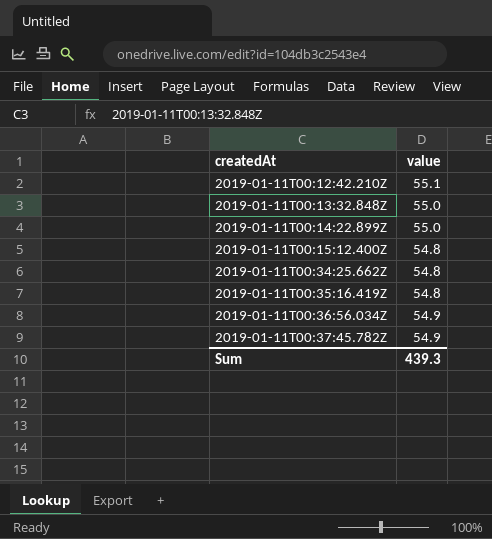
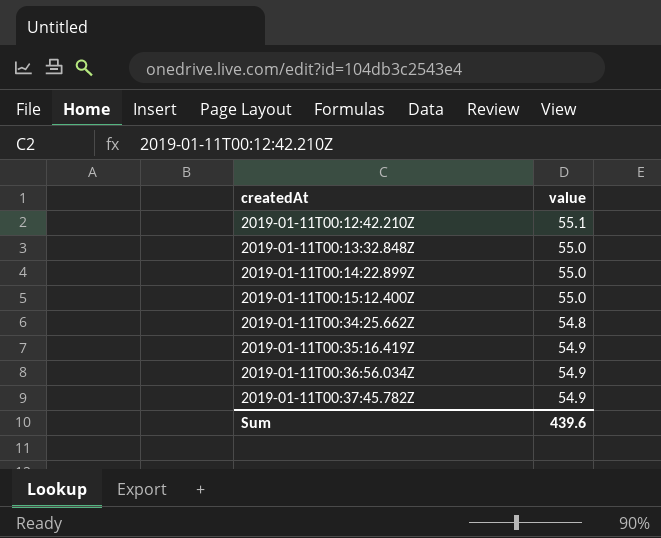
2019-01-11T00:15:12.400Z | value: 54.8 -> 55.0
2019-01-11T00:35:16.419Z | value: 54.8 -> 54.9
Sum | value: 439.3 -> 439.6

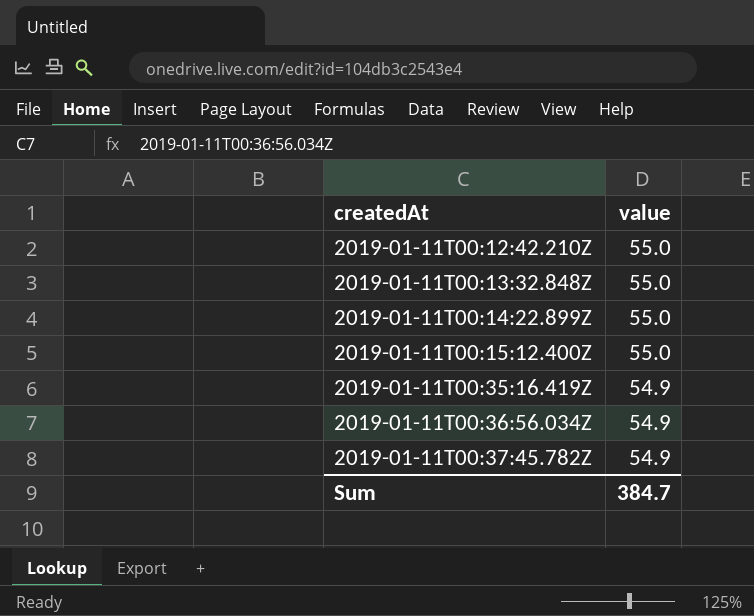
row 2019-01-11T00:34:25.662Z: 54.8 -> none
2019-01-11T00:12:42.210Z | value: 55.1 -> 55.0
Sum | value: 439.6 -> 384.7

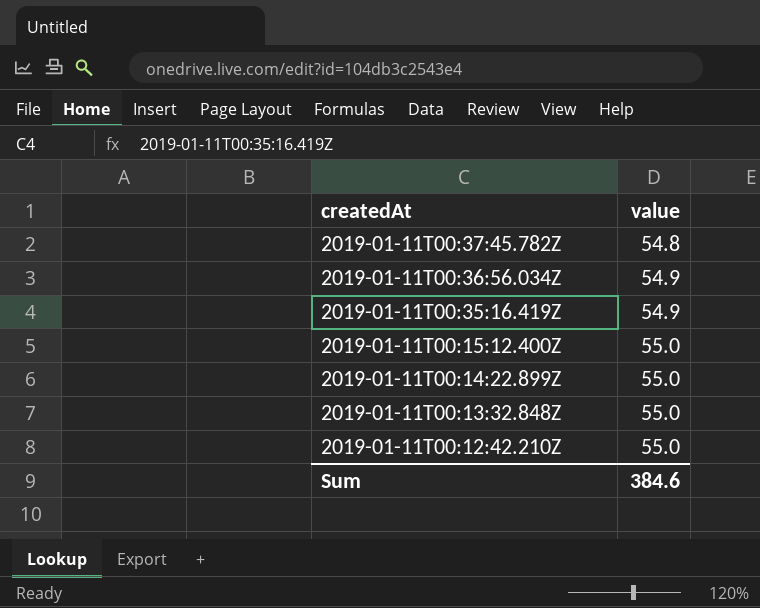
row order: createdAt ascending -> createdAt descending
2019-01-11T00:37:45.782Z | value: 54.9 -> 54.8
Sum | value: 384.7 -> 384.6

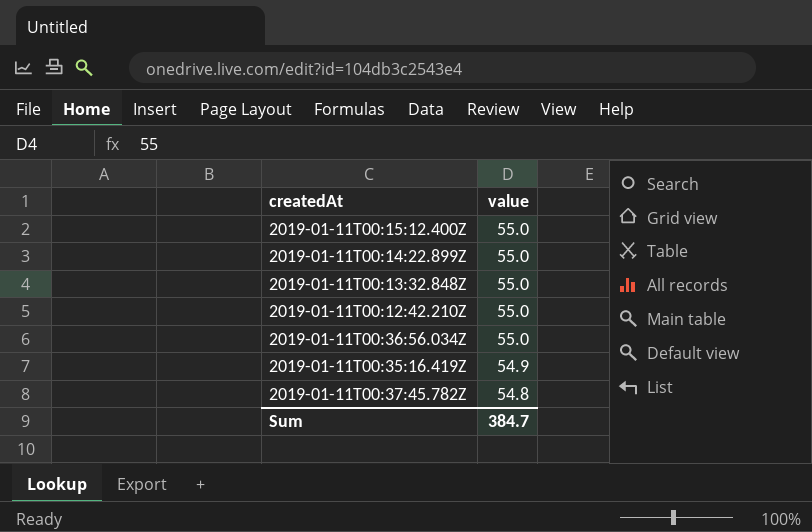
row order: createdAt descending -> value descending
2019-01-11T00:36:56.034Z | value: 54.9 -> 55.0
Sum | value: 384.6 -> 384.7

